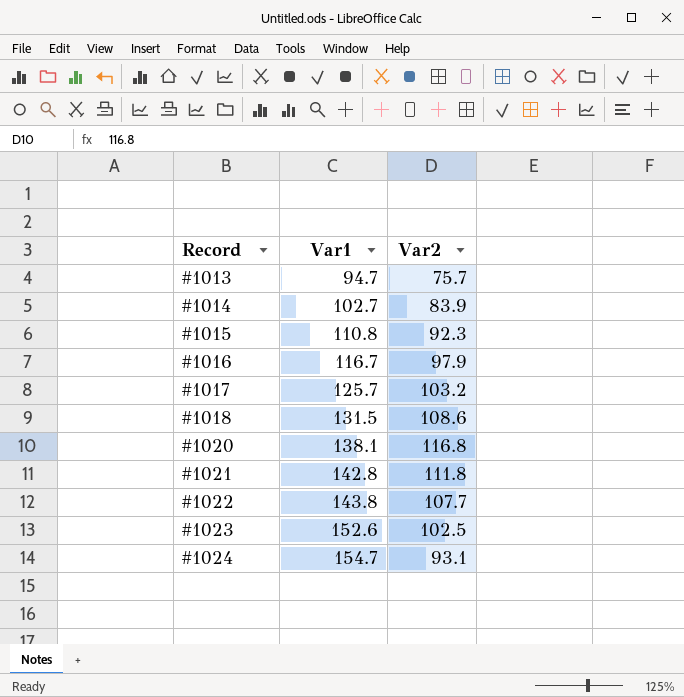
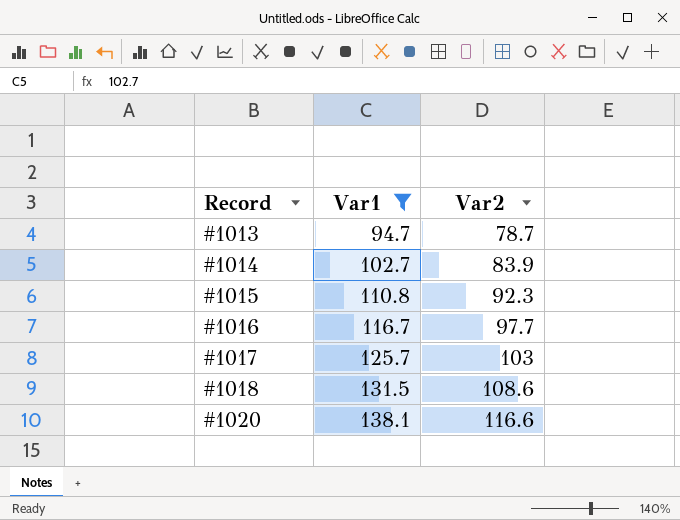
filter: none -> Var1 <= 138.1
#1013 | Var2: 75.7 -> 78.7
#1016 | Var2: 97.9 -> 97.7
#1017 | Var2: 103.2 -> 103
#1020 | Var2: 116.8 -> 116.6

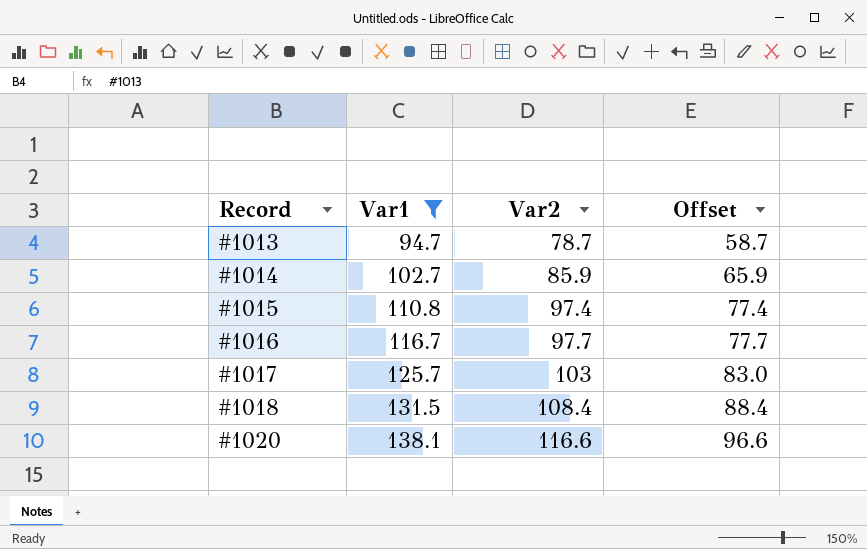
column Offset | formula: none -> [Var2] - 20
#1014 | Var2: 83.9 -> 85.9
#1015 | Var2: 92.3 -> 97.4
#1018 | Var2: 108.6 -> 108.4

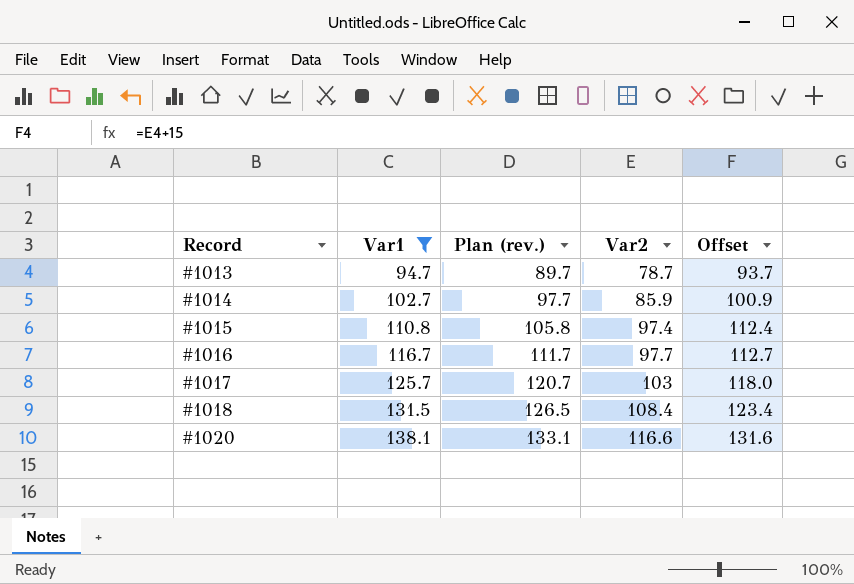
column Plan (rev.) | formula: none -> [Var1] - 5
column Offset | formula: [Var2] - 20 -> [Var2] + 15

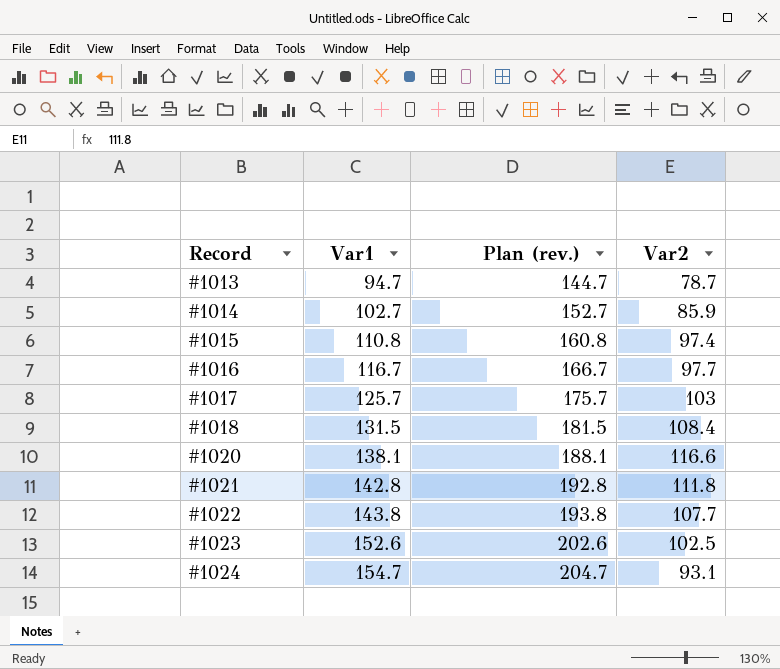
filter: Var1 <= 138.1 -> none
column Offset | formula: [Var2] + 15 -> none
column Plan (rev.) | formula: [Var1] - 5 -> [Var1] + 50

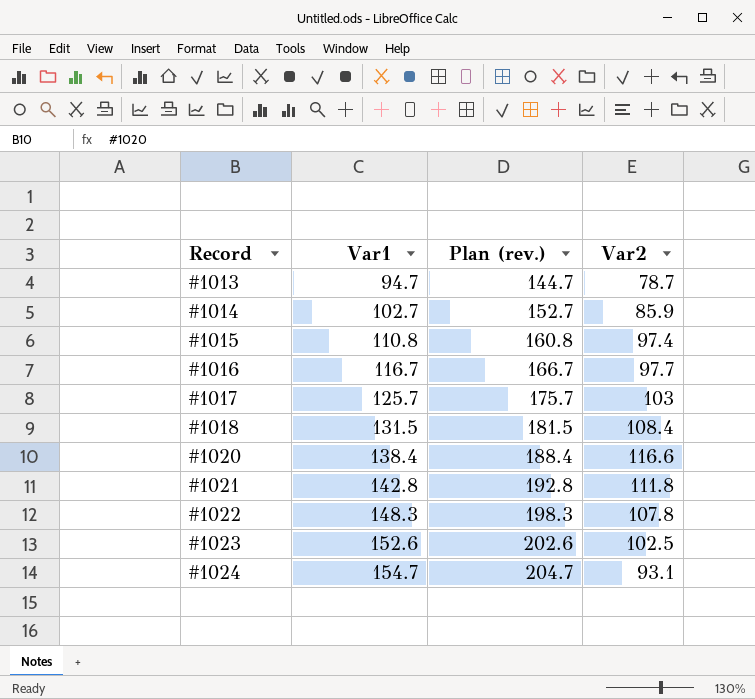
#1020 | Var1: 138.1 -> 138.4
#1020 | Plan (rev.): 188.1 -> 188.4
#1022 | Var1: 143.8 -> 148.3
#1022 | Plan (rev.): 193.8 -> 198.3
#1022 | Var2: 107.7 -> 107.8

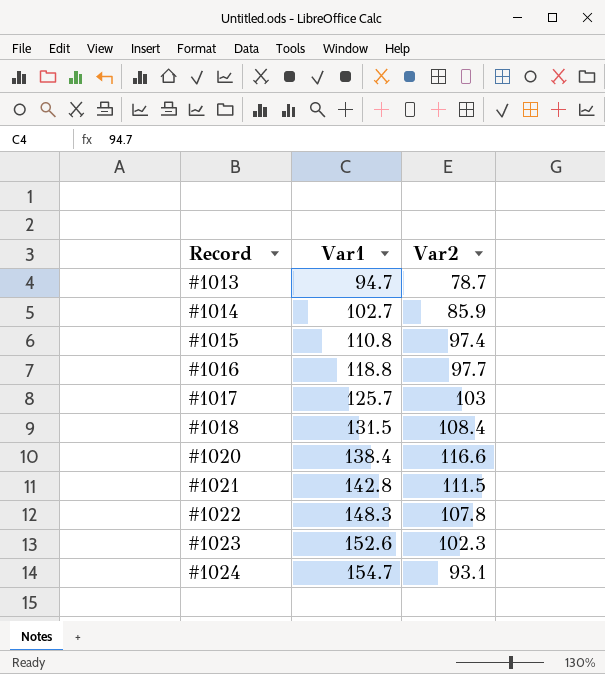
column Plan (rev.) | formula: [Var1] + 50 -> none
#1016 | Var1: 116.7 -> 118.8
#1021 | Var2: 111.8 -> 111.5
#1023 | Var2: 102.5 -> 102.3

